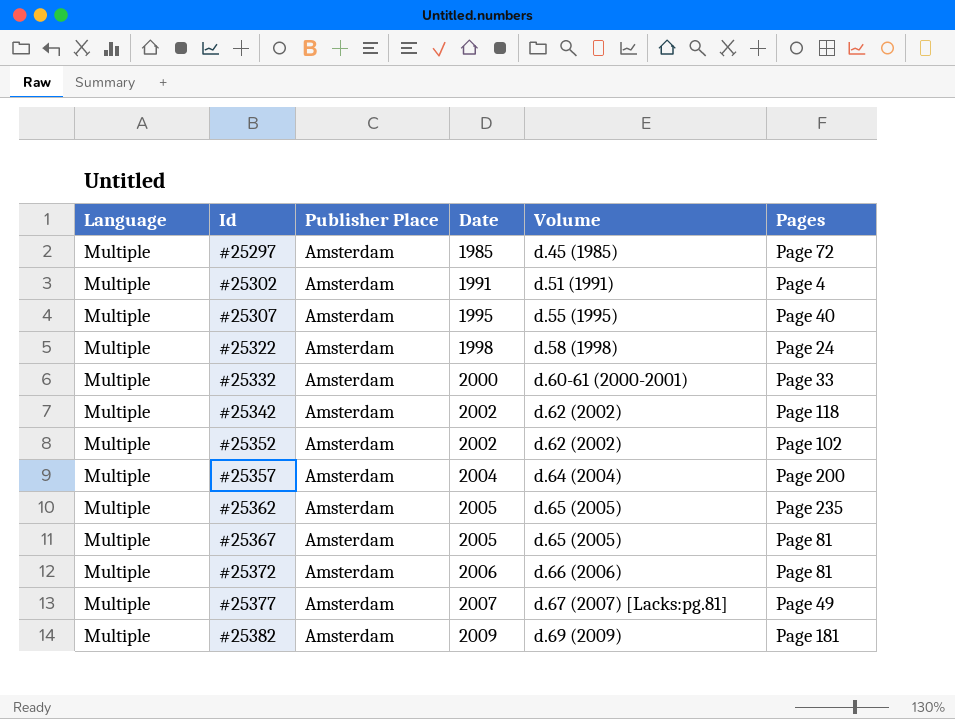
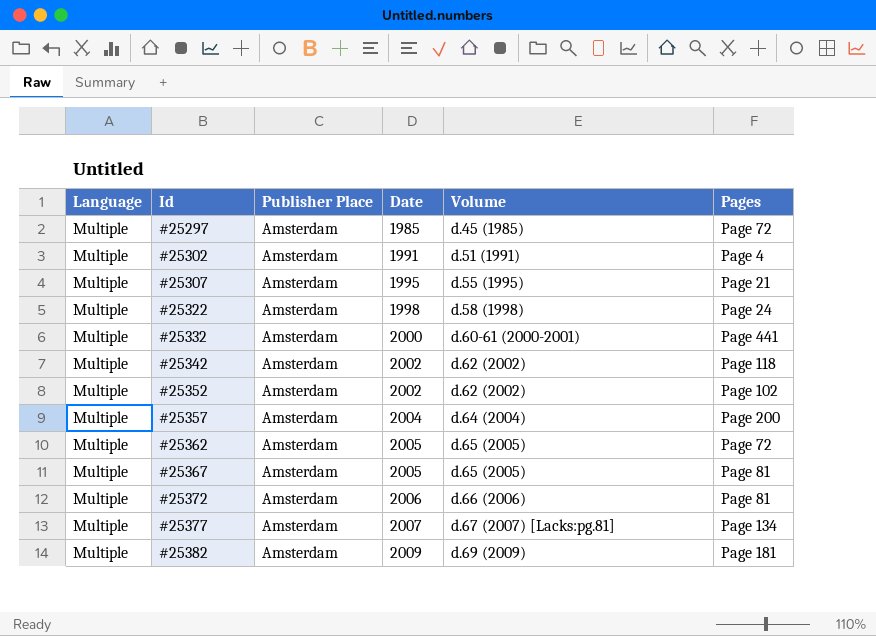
#25307 | Pages: Page 40 -> Page 21
#25332 | Pages: Page 33 -> Page 441
#25362 | Pages: Page 235 -> Page 72
#25377 | Pages: Page 49 -> Page 134

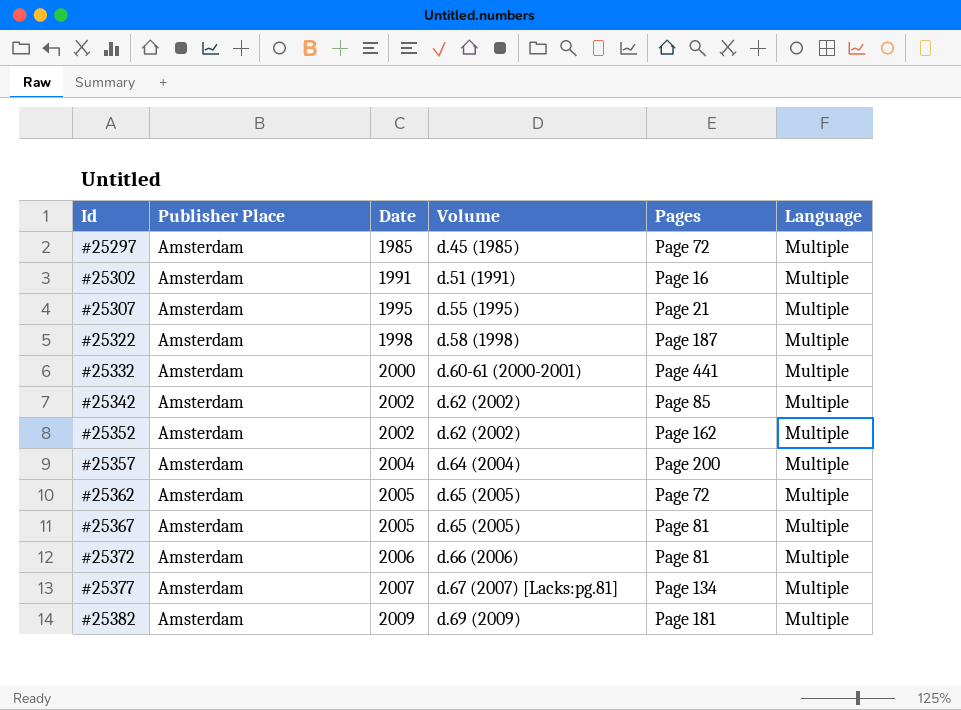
column Language | position: 1 -> 6
#25302 | Pages: Page 4 -> Page 16
#25322 | Pages: Page 24 -> Page 187
#25342 | Pages: Page 118 -> Page 85
#25352 | Pages: Page 102 -> Page 162

